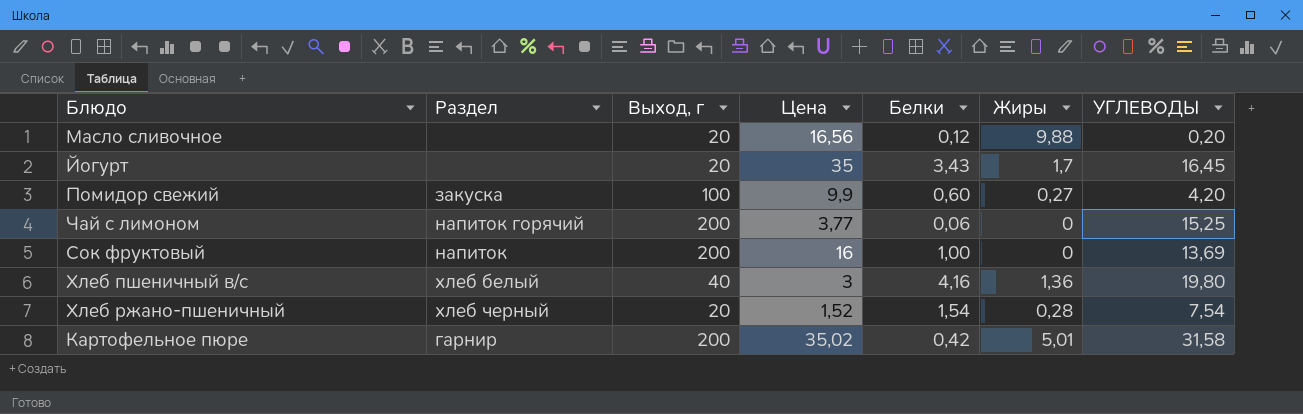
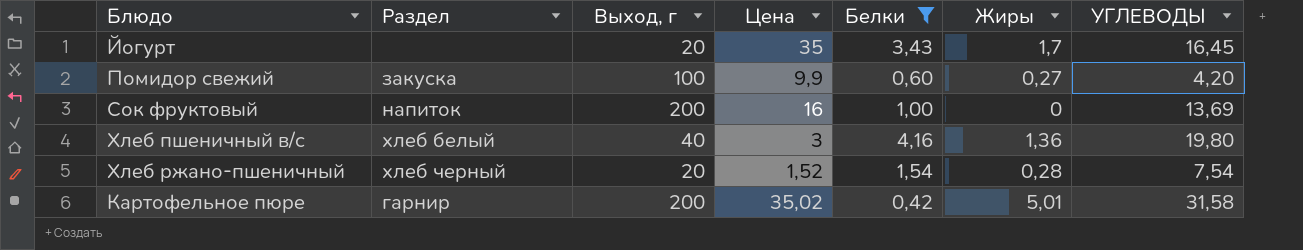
filter: none -> Белки >= 0,42

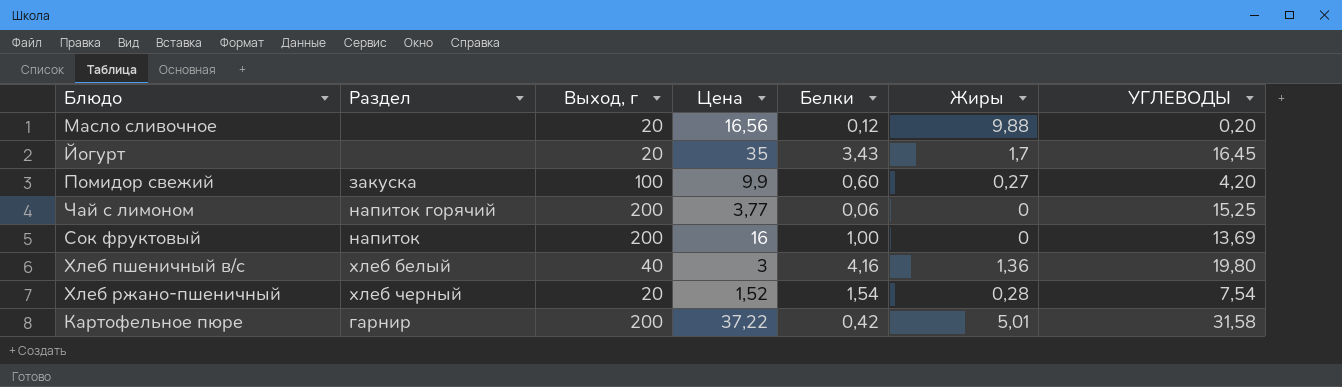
filter: Белки >= 0,42 -> none
Картофельное пюре | Цена: 35,02 -> 37,22

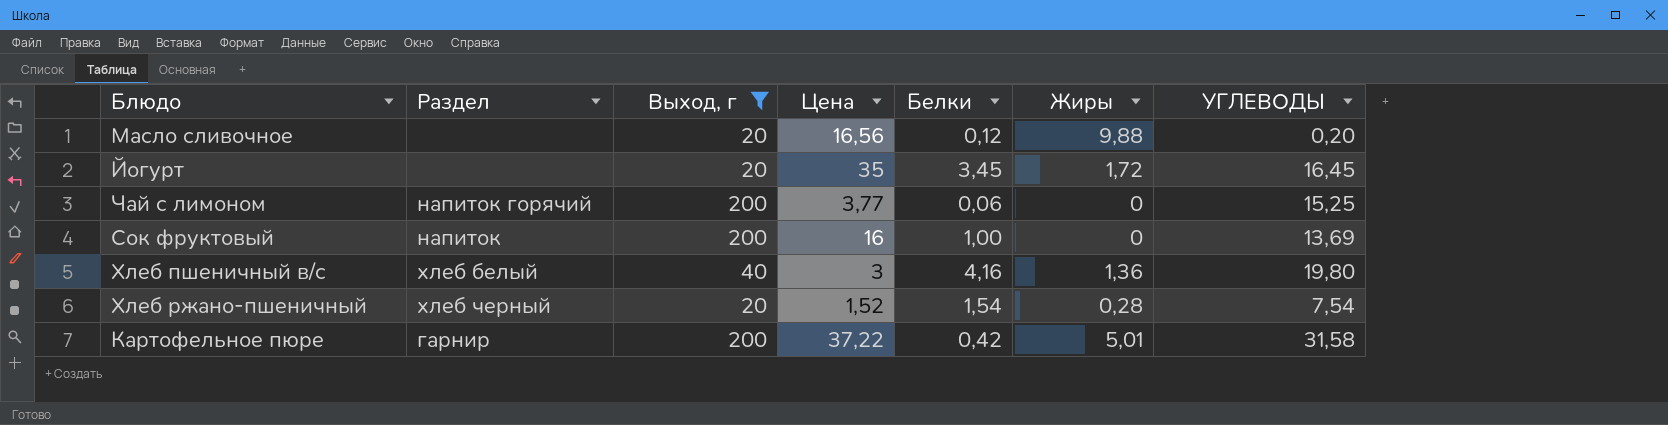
filter: none -> Выход, г != 100
Йогурт | Белки: 3,43 -> 3,45
Йогурт | Жиры: 1,7 -> 1,72

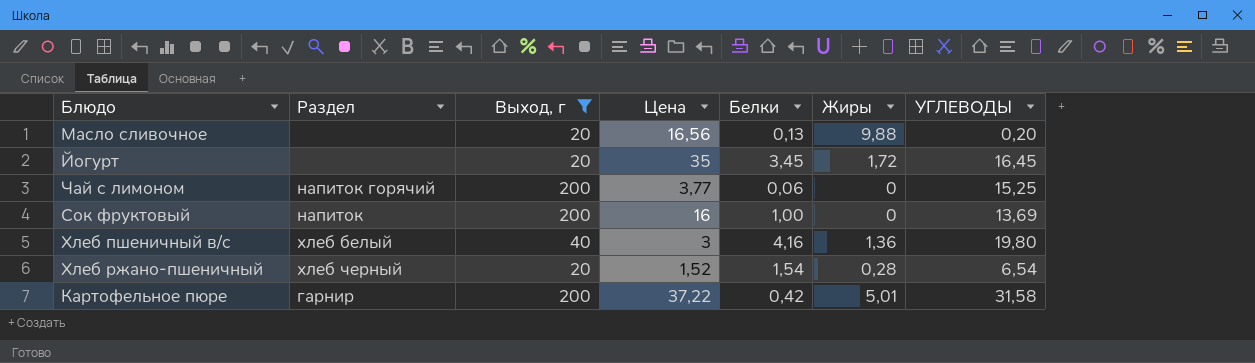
Масло сливочное | Белки: 0,12 -> 0,13
Хлеб ржано-пшеничный | УГЛЕВОДЫ: 7,54 -> 6,54

